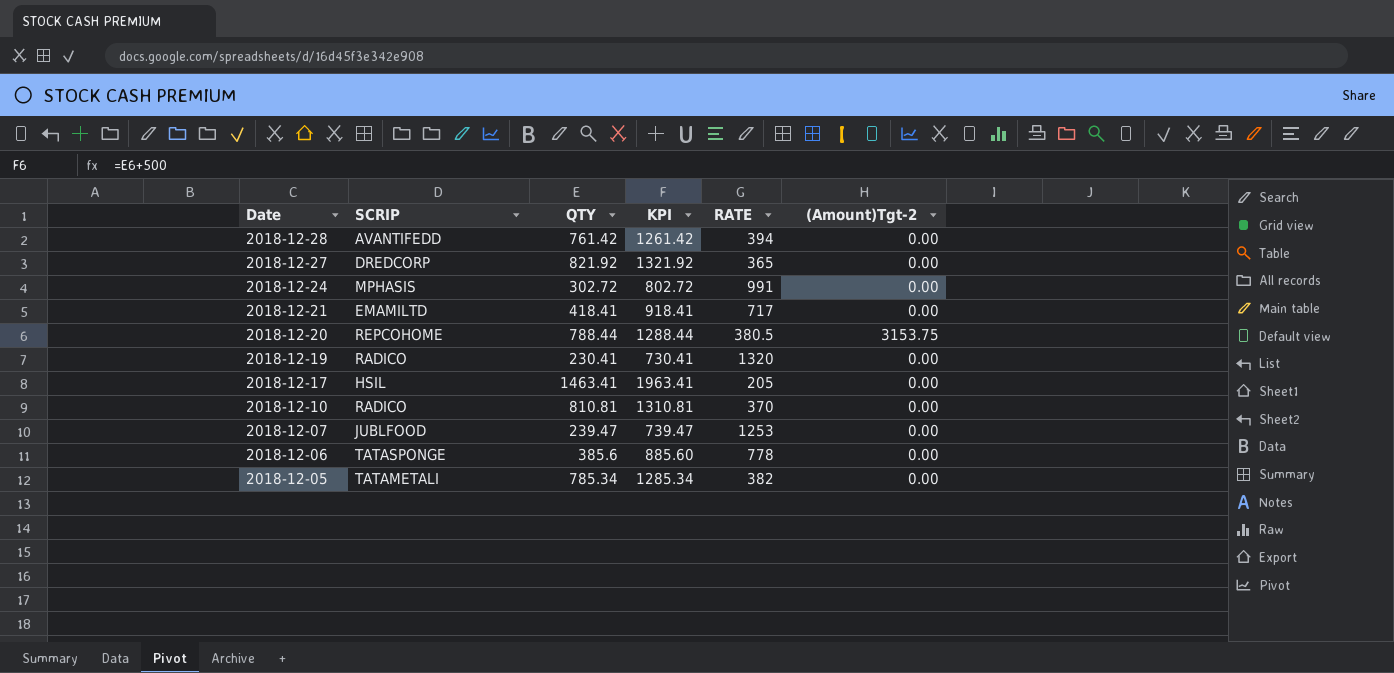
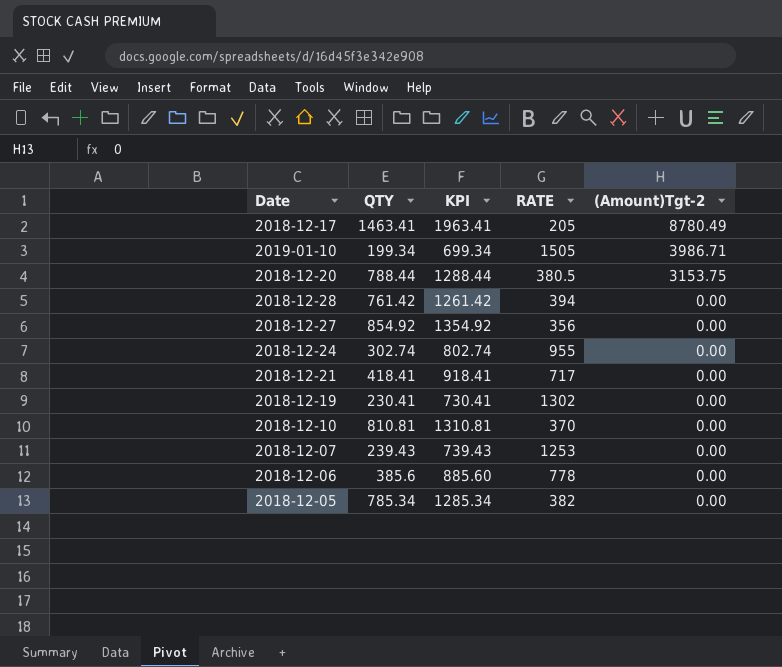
row order: Date descending -> (Amount)Tgt-2 descending
column SCRIP | position: 2 -> none
2018-12-17 | (Amount)Tgt-2: 0.00 -> 8780.49
row 2019-01-10: none -> 199.34 | 699.34 | 1505 | 3986.71
2018-12-27 | QTY: 821.92 -> 854.92
2018-12-27 | KPI: 1321.92 -> 1354.92
2018-12-27 | RATE: 365 -> 356
2018-12-24 | QTY: 302.72 -> 302.74
2018-12-24 | KPI: 802.72 -> 802.74
2018-12-24 | RATE: 991 -> 955
2018-12-19 | RATE: 1320 -> 1302
2018-12-07 | QTY: 239.47 -> 239.43
2018-12-07 | KPI: 739.47 -> 739.43

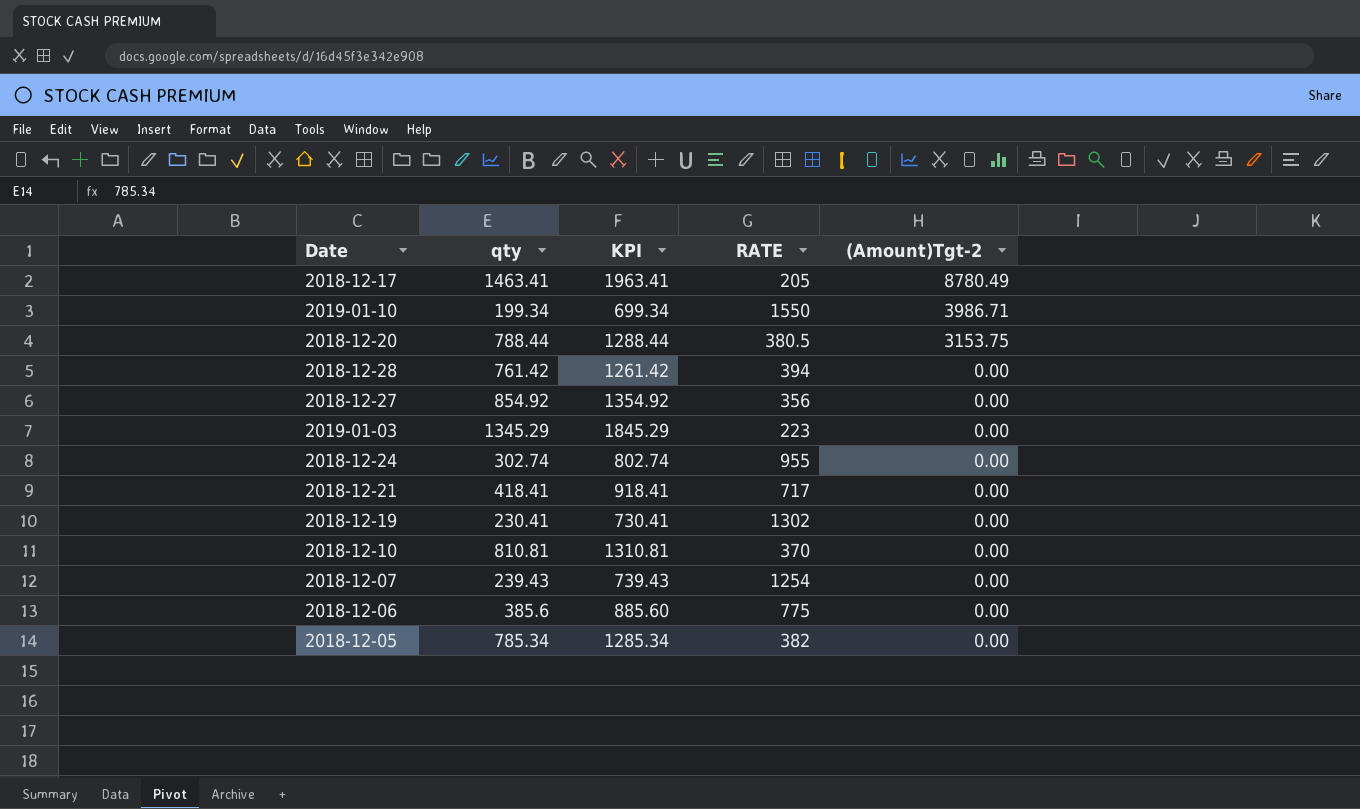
column name: QTY -> qty
2019-01-10 | RATE: 1505 -> 1550
row 2019-01-03: none -> 1345.29 | 1845.29 | 223 | 0.00
2018-12-07 | RATE: 1253 -> 1254
2018-12-06 | RATE: 778 -> 775

